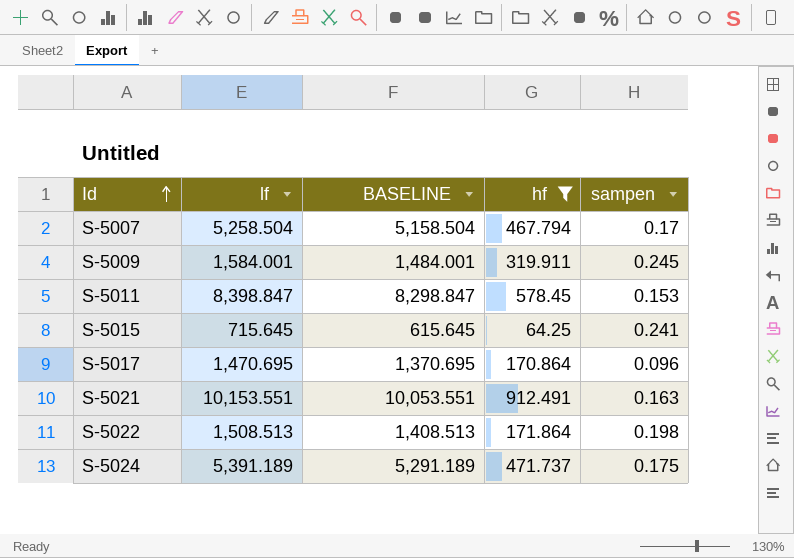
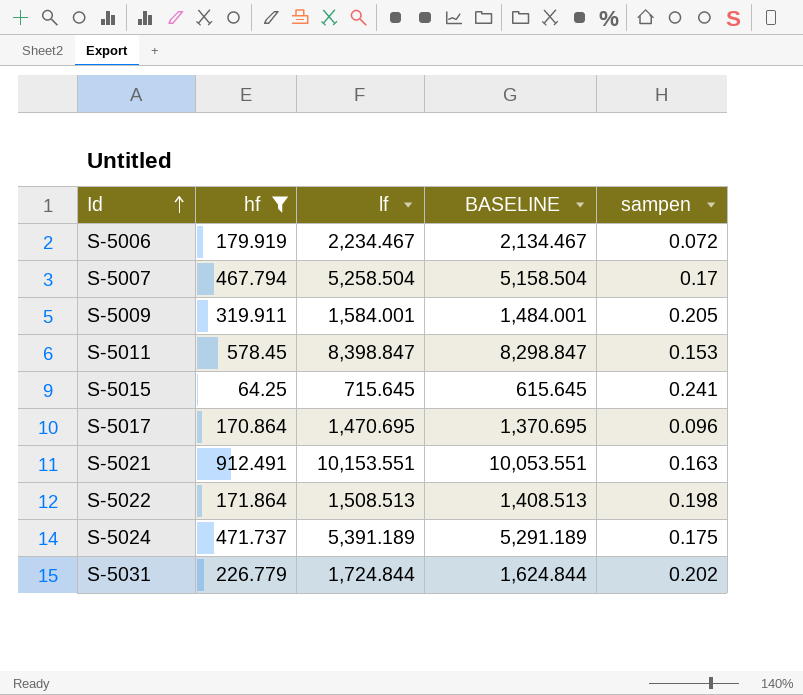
column hf | position: 4 -> 2
row S-5006: none -> 179.919 | 2,234.467 | 2,134.467 | 0.072
S-5009 | sampen: 0.245 -> 0.205
row S-5031: none -> 226.779 | 1,724.844 | 1,624.844 | 0.202

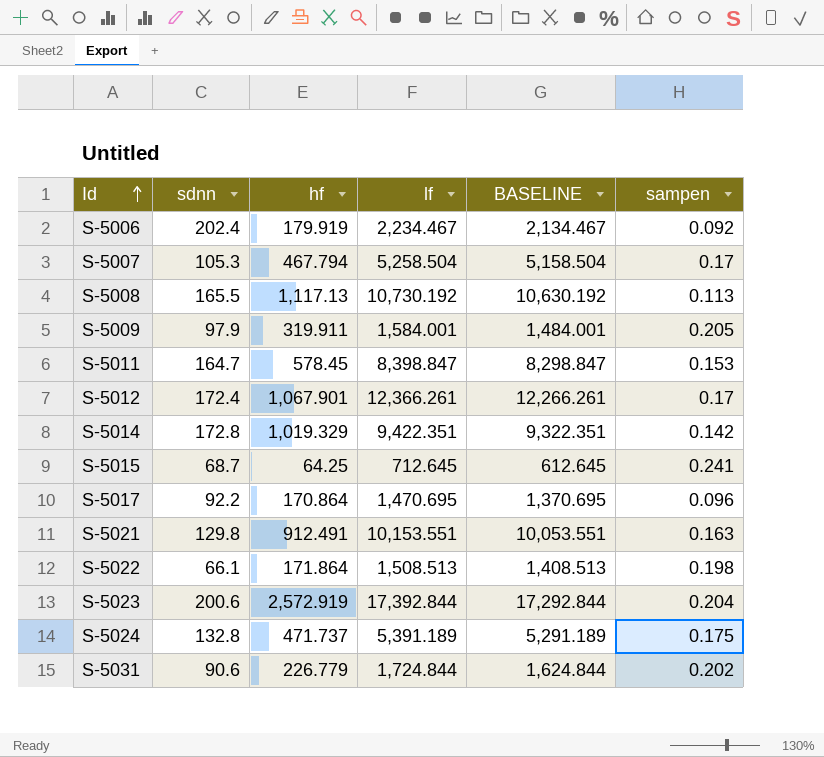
filter: hf <= 912.491 -> none
column sdnn | position: none -> 2
S-5006 | sampen: 0.072 -> 0.092
S-5015 | lf: 715.645 -> 712.645
S-5015 | BASELINE: 615.645 -> 612.645

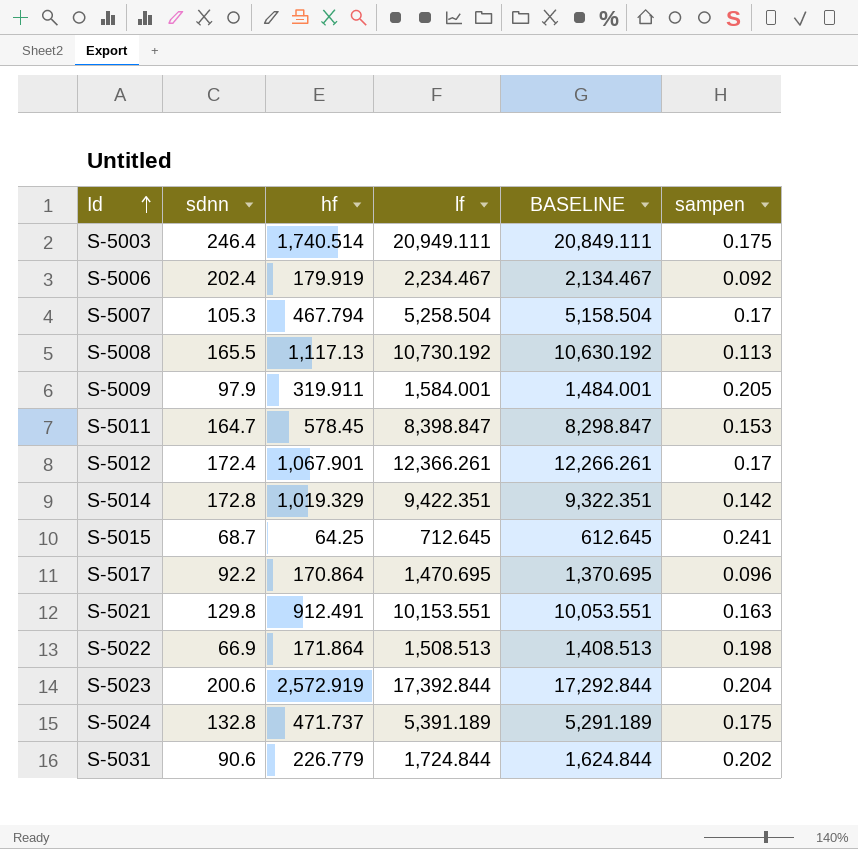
row S-5003: none -> 246.4 | 1,740.514 | 20,949.111 | 20,849.111 | 0.175
S-5022 | sdnn: 66.1 -> 66.9

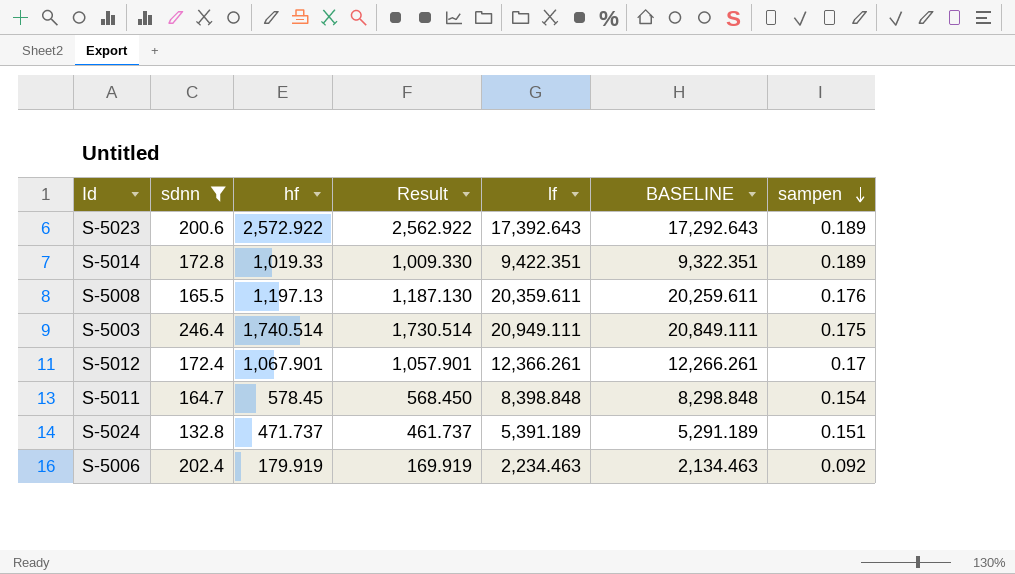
filter: none -> sdnn >= 132.8
row order: Id ascending -> sampen descending
column Result | formula: none -> [hf] - 10
S-5023 | hf: 2,572.919 -> 2,572.922
S-5023 | lf: 17,392.844 -> 17,392.643
S-5023 | BASELINE: 17,292.844 -> 17,292.643
S-5023 | sampen: 0.204 -> 0.189
S-5014 | hf: 1,019.329 -> 1,019.33
S-5014 | sampen: 0.142 -> 0.189
S-5008 | hf: 1,117.13 -> 1,197.13
S-5008 | lf: 10,730.192 -> 20,359.611
S-5008 | BASELINE: 10,630.192 -> 20,259.611
S-5008 | sampen: 0.113 -> 0.176
S-5011 | lf: 8,398.847 -> 8,398.848
S-5011 | BASELINE: 8,298.847 -> 8,298.848
S-5011 | sampen: 0.153 -> 0.154
S-5024 | sampen: 0.175 -> 0.151
S-5006 | lf: 2,234.467 -> 2,234.463
S-5006 | BASELINE: 2,134.467 -> 2,134.463

